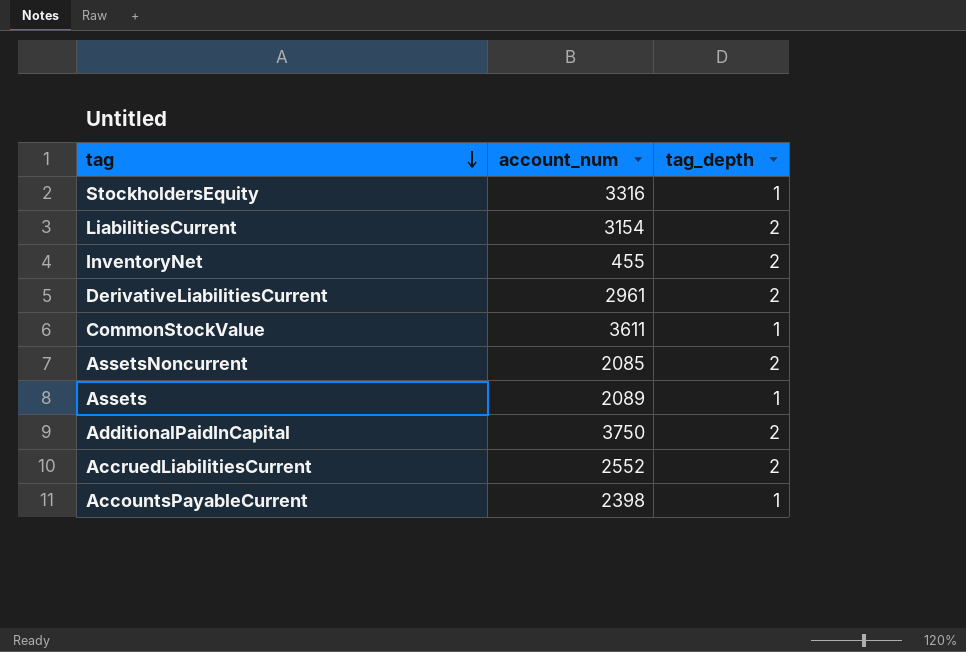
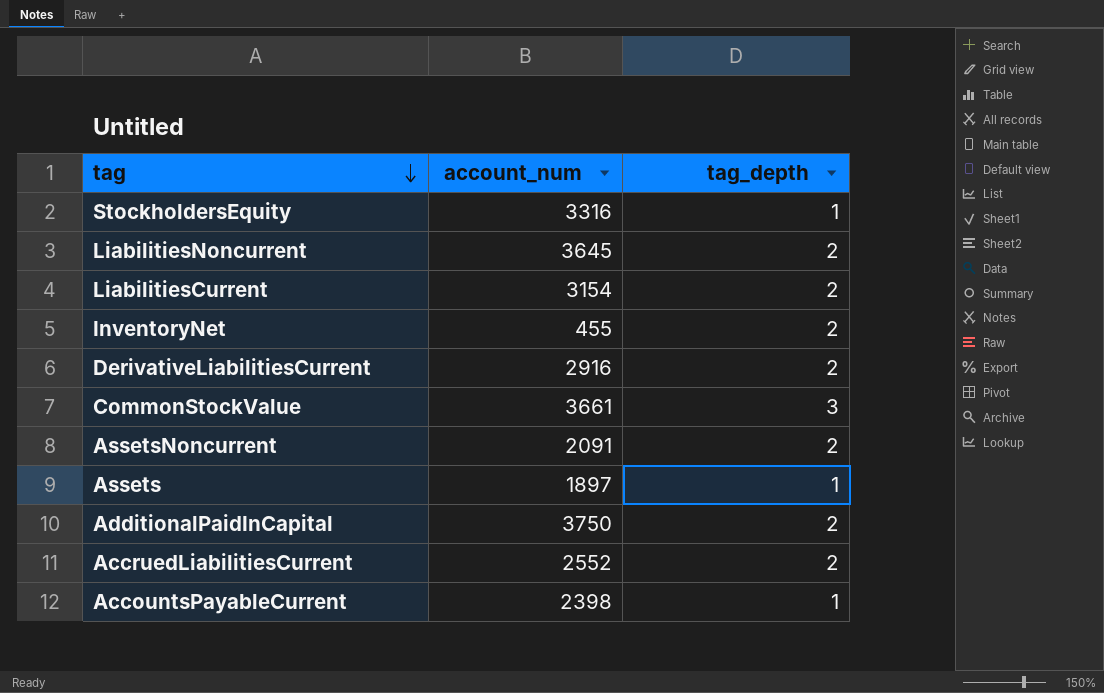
row LiabilitiesNoncurrent: none -> 3645 | 2
DerivativeLiabilitiesCurrent | account_num: 2961 -> 2916
CommonStockValue | account_num: 3611 -> 3661
CommonStockValue | tag_depth: 1 -> 3
AssetsNoncurrent | account_num: 2085 -> 2091
Assets | account_num: 2089 -> 1897

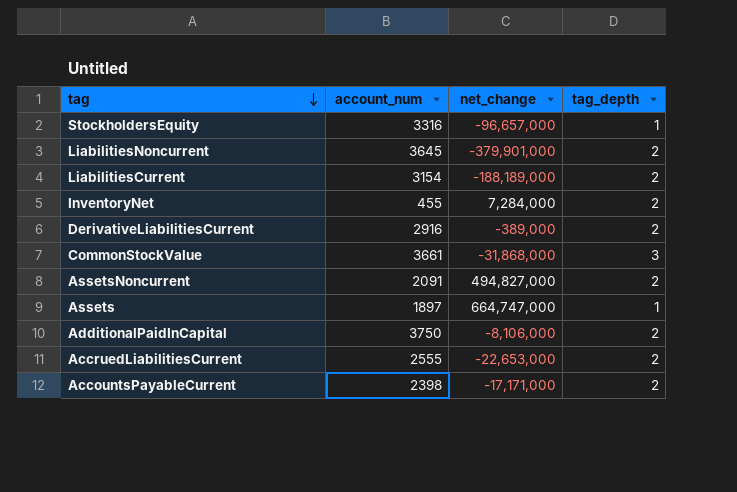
column net_change | position: none -> 3
AccruedLiabilitiesCurrent | account_num: 2552 -> 2555
AccountsPayableCurrent | tag_depth: 1 -> 2

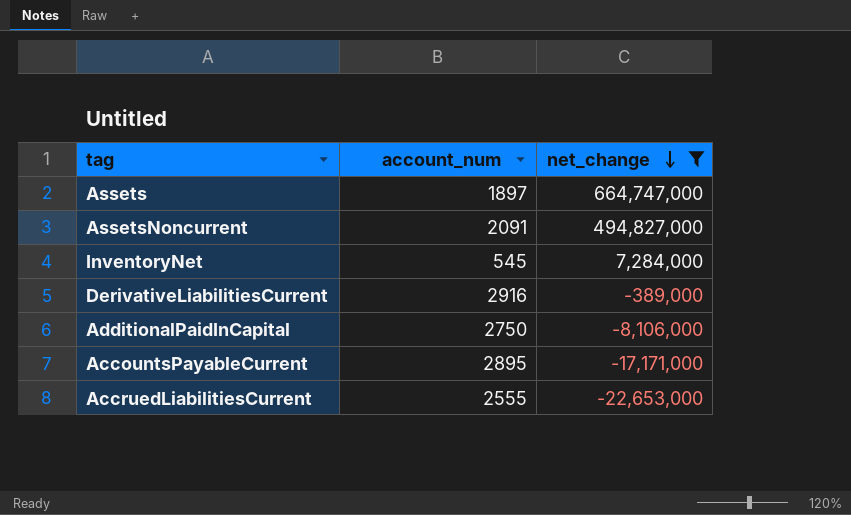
filter: none -> net_change >= -22,653,000
row order: tag descending -> net_change descending
column tag_depth | position: 4 -> none
InventoryNet | account_num: 455 -> 545
AdditionalPaidInCapital | account_num: 3750 -> 2750
AccountsPayableCurrent | account_num: 2398 -> 2895

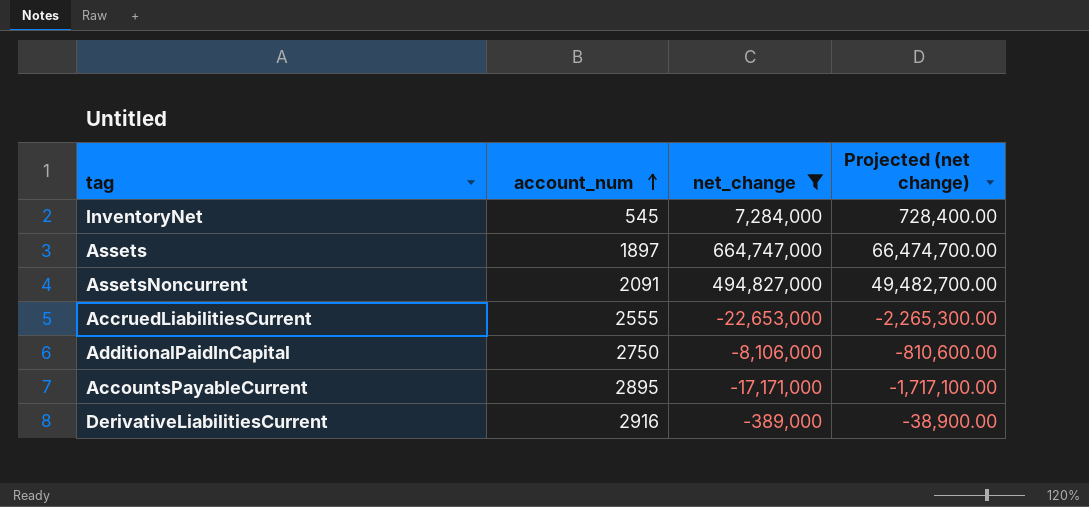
row order: net_change descending -> account_num ascending
column Projected (net change) | formula: none -> [net_change] * 0.1

